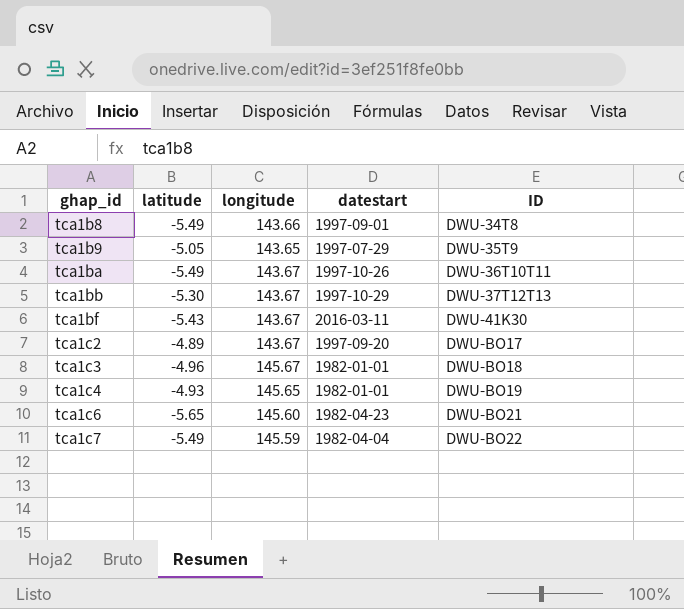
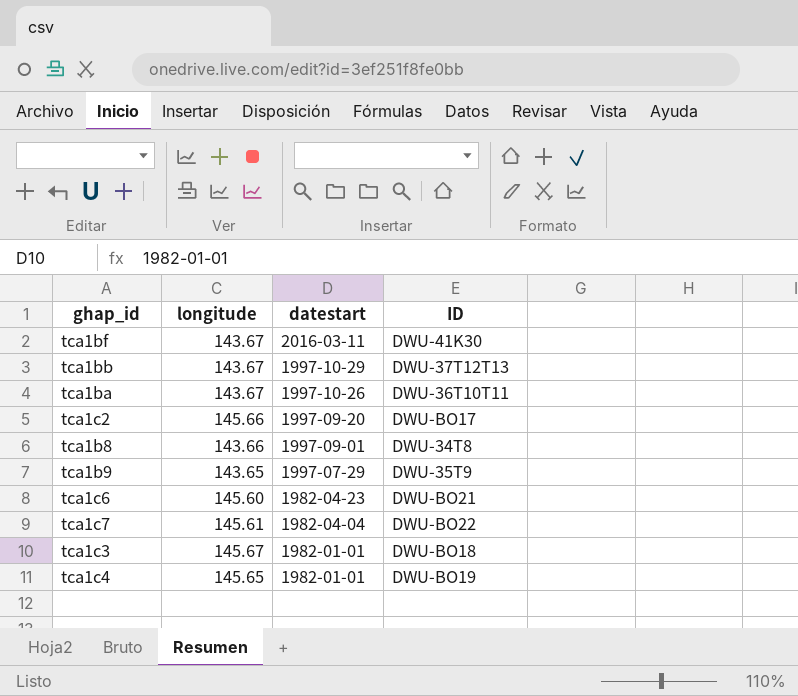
row order: ghap_id ascending -> datestart descending
column latitude | position: 2 -> none
tca1c2 | longitude: 143.67 -> 145.66
tca1c7 | longitude: 145.59 -> 145.61

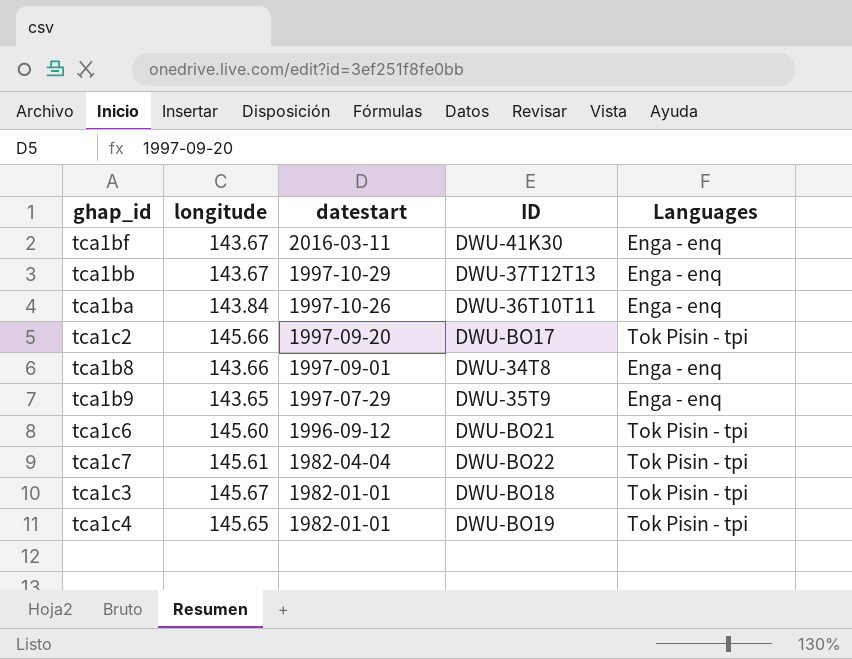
column Languages | position: none -> 5
tca1ba | longitude: 143.67 -> 143.84
tca1c6 | datestart: 1982-04-23 -> 1996-09-12

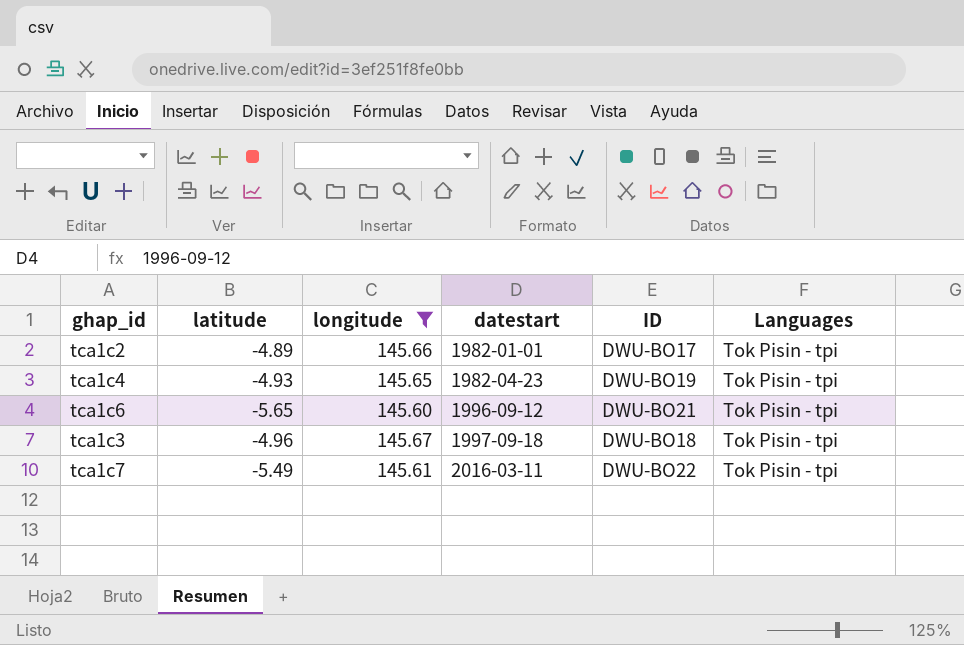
filter: none -> longitude >= 145.60
row order: datestart descending -> datestart ascending
column latitude | position: none -> 2
tca1c2 | datestart: 1997-09-20 -> 1982-01-01
tca1c4 | datestart: 1982-01-01 -> 1982-04-23
tca1c3 | datestart: 1982-01-01 -> 1997-09-18
tca1c7 | datestart: 1982-04-04 -> 2016-03-11

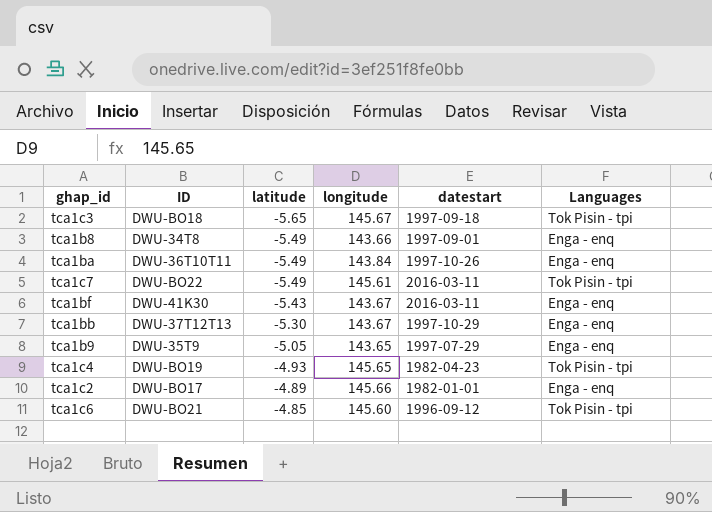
filter: longitude >= 145.60 -> none
row order: datestart ascending -> latitude ascending
column ID | position: 5 -> 2
tca1c3 | latitude: -4.96 -> -5.65
tca1c2 | Languages: Tok Pisin - tpi -> Enga - enq
tca1c6 | latitude: -5.65 -> -4.85

